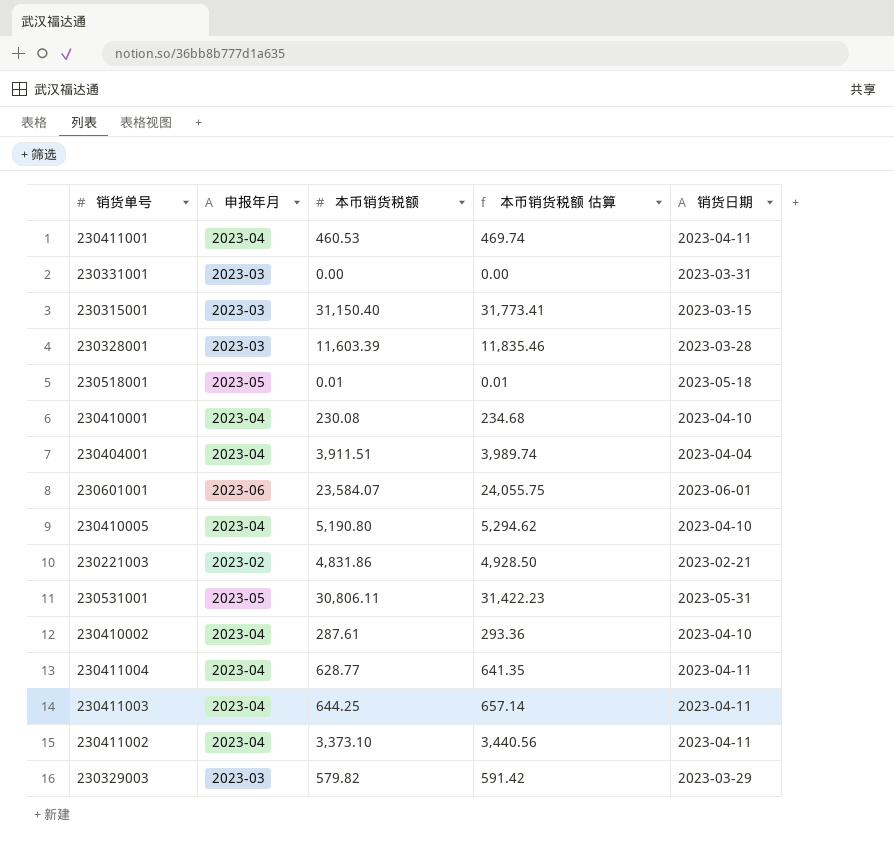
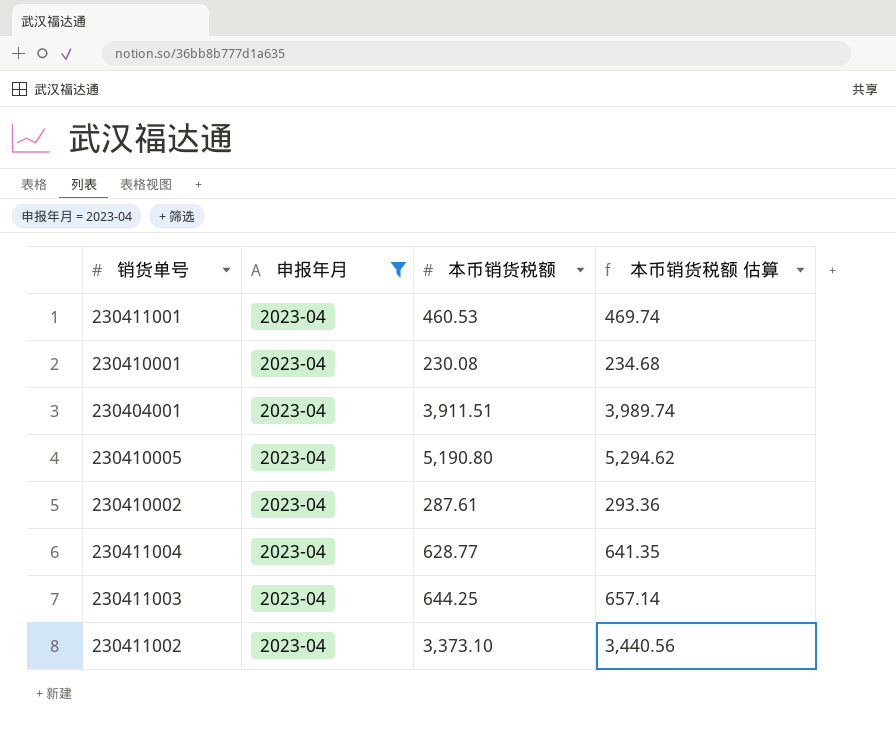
filter: none -> 申报年月 = 2023-04
column 销货日期 | position: 5 -> none

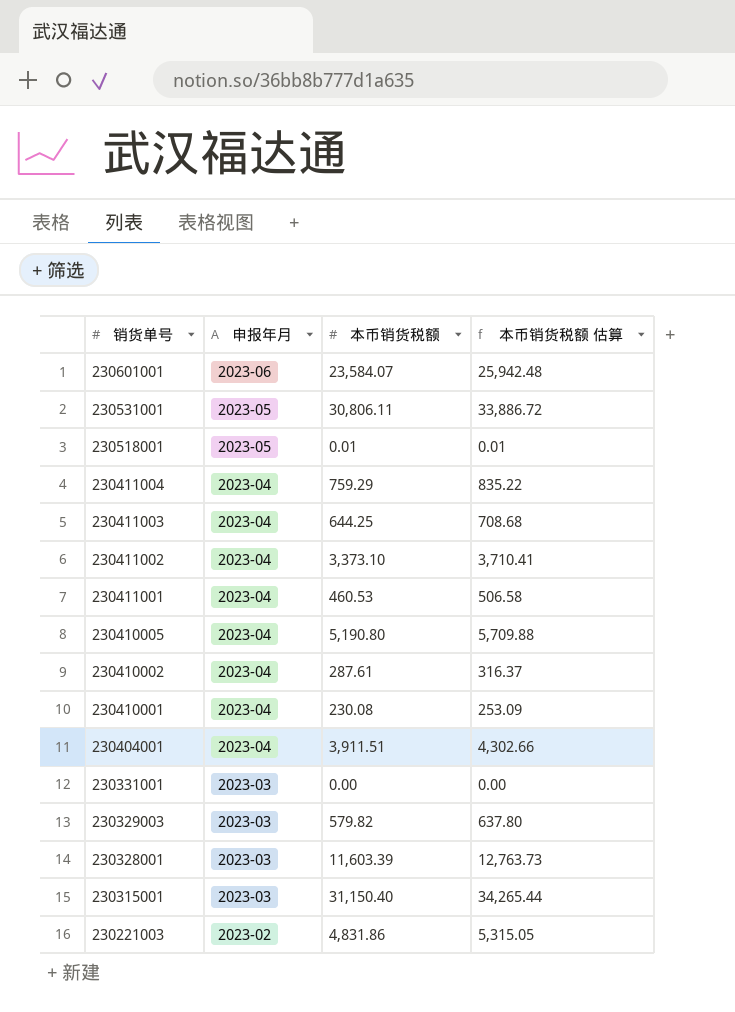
filter: 申报年月 = 2023-04 -> none
row order: none -> 销货单号 descending
column 本币销货税额 估算 | formula: [本币销货税额] * 1.02 -> [本币销货税额] * 1.1
230411004 | 本币销货税额: 628.77 -> 759.29

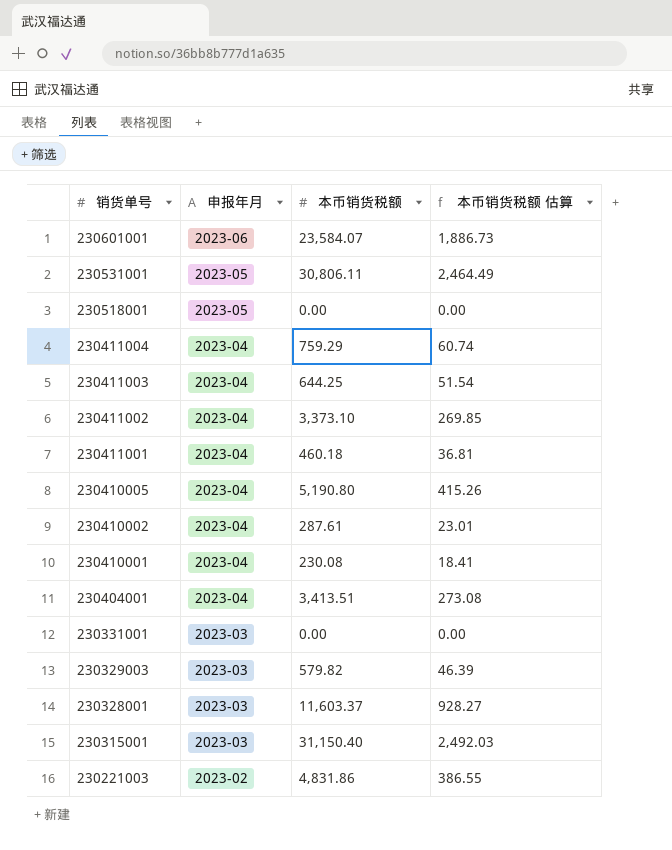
column 本币销货税额 估算 | formula: [本币销货税额] * 1.1 -> [本币销货税额] * 0.08
230518001 | 本币销货税额: 0.01 -> 0.00
230411001 | 本币销货税额: 460.53 -> 460.18
230404001 | 本币销货税额: 3,911.51 -> 3,413.51
230328001 | 本币销货税额: 11,603.39 -> 11,603.37

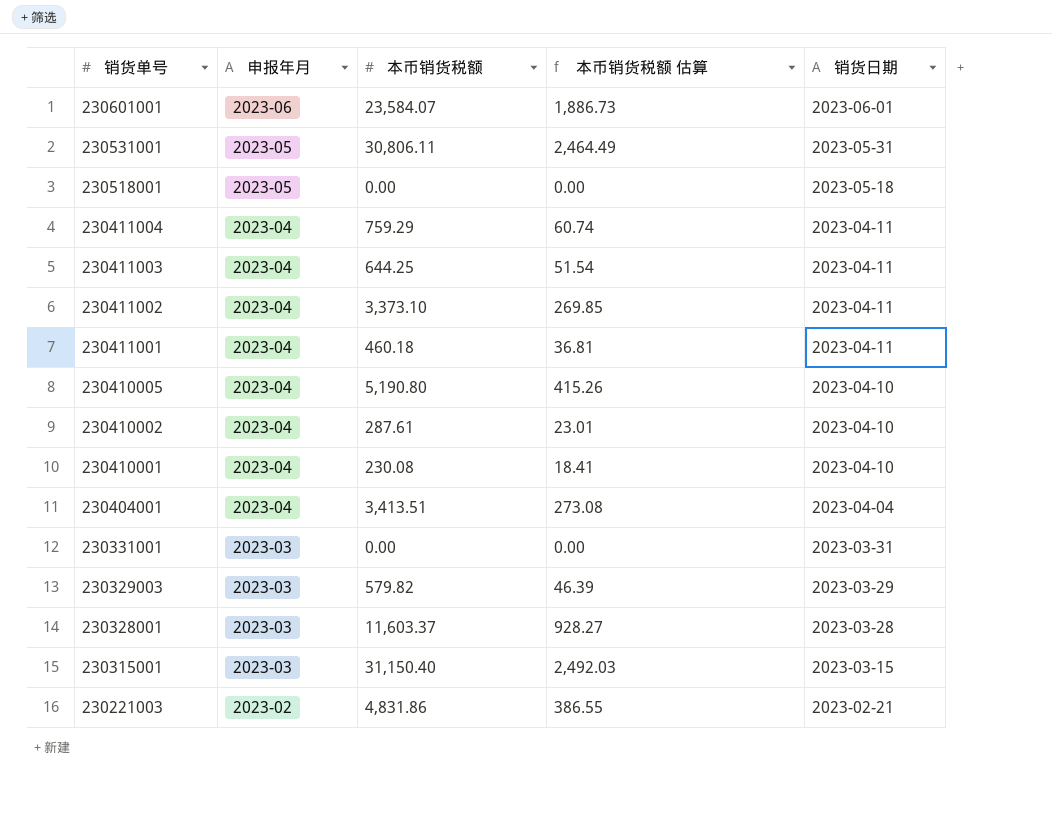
column 销货日期 | position: none -> 5

